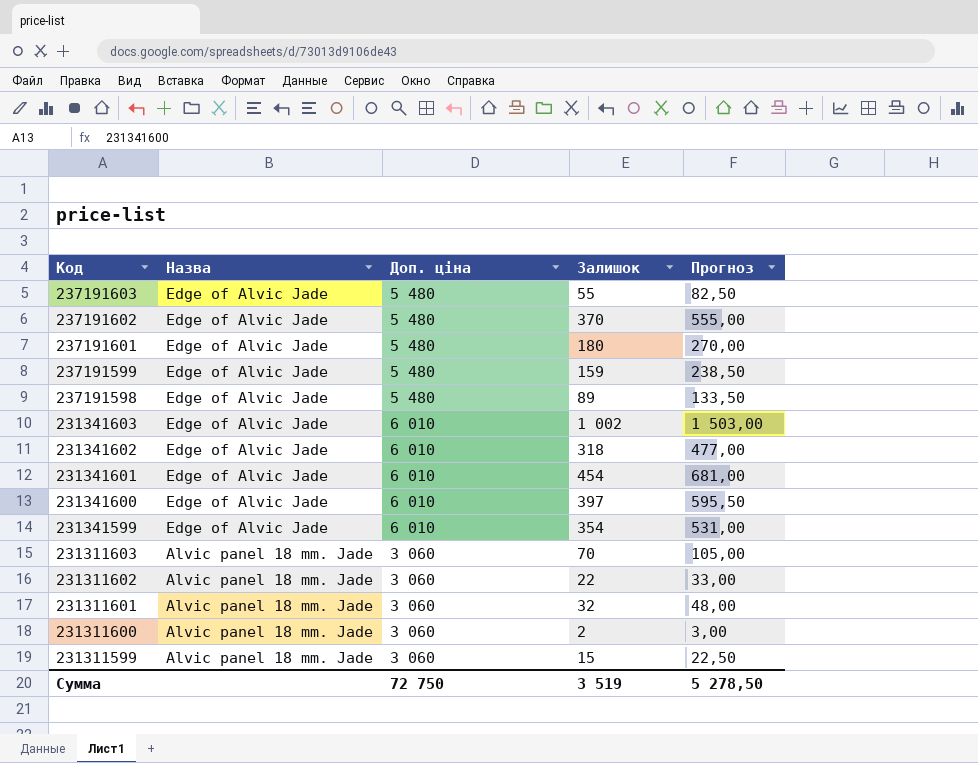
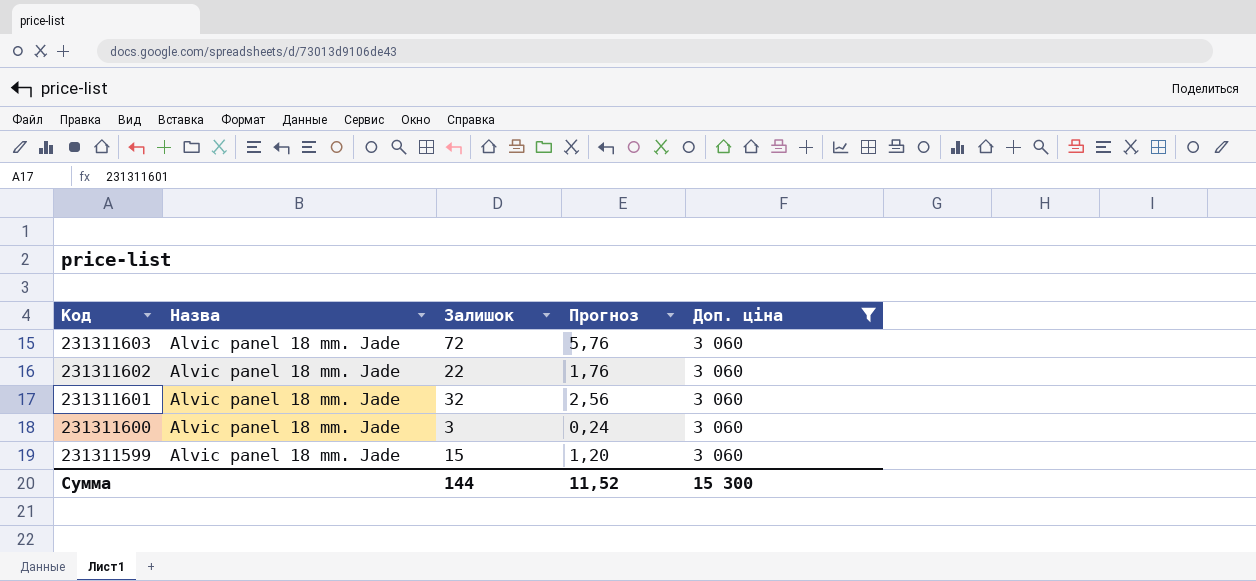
filter: none -> Доп. ціна = 3 060
column Прогноз | formula: [Залишок] * 1,5 -> [Залишок] * 0,08
column Доп. ціна | position: 3 -> 5
231311603 | Залишок: 70 -> 72
231311600 | Залишок: 2 -> 3
Сумма | Залишок: 3 519 -> 144
Сумма | Прогноз: 5 278,50 -> 11,52
Сумма | Доп. ціна: 72 750 -> 15 300

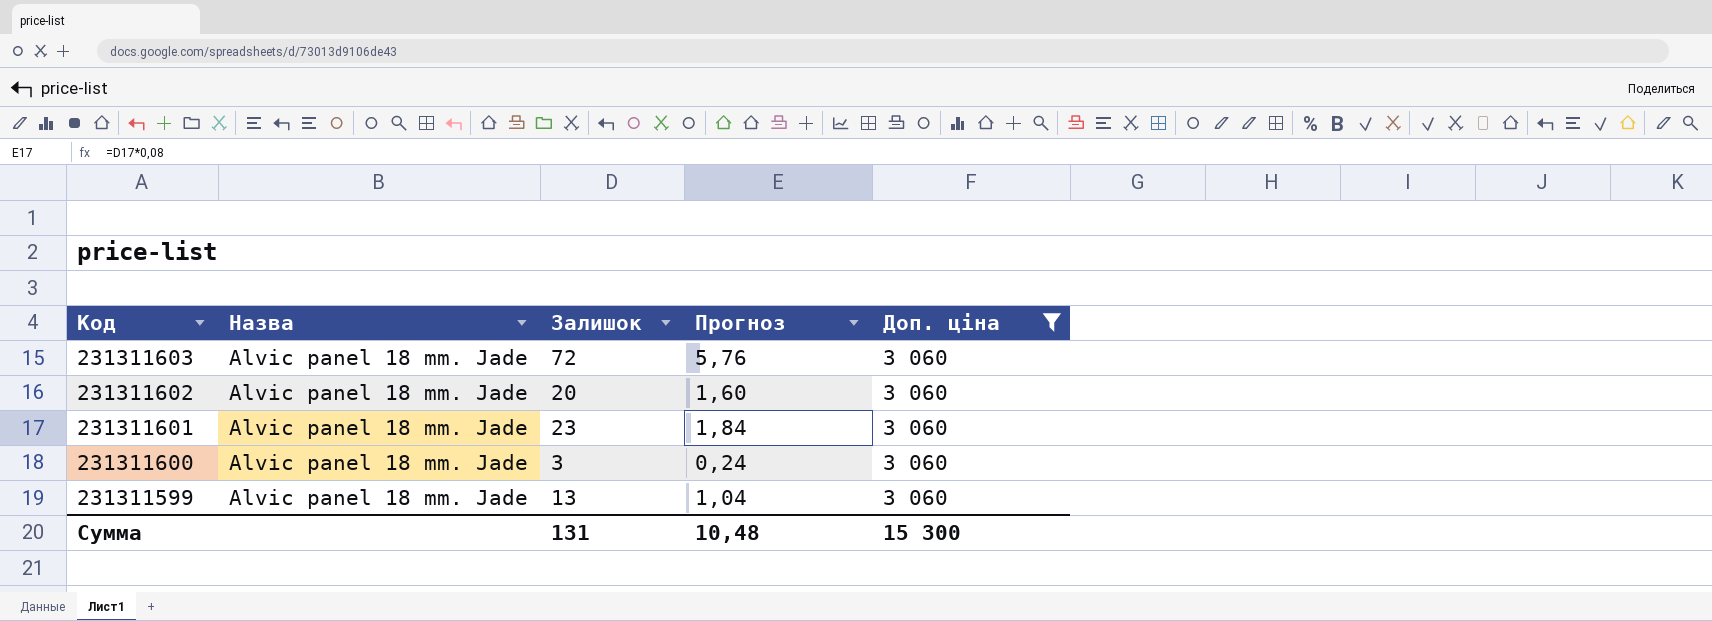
231311602 | Залишок: 22 -> 20
231311602 | Прогноз: 1,76 -> 1,60
231311601 | Залишок: 32 -> 23
231311601 | Прогноз: 2,56 -> 1,84
231311599 | Залишок: 15 -> 13
231311599 | Прогноз: 1,20 -> 1,04
Сумма | Залишок: 144 -> 131
Сумма | Прогноз: 11,52 -> 10,48

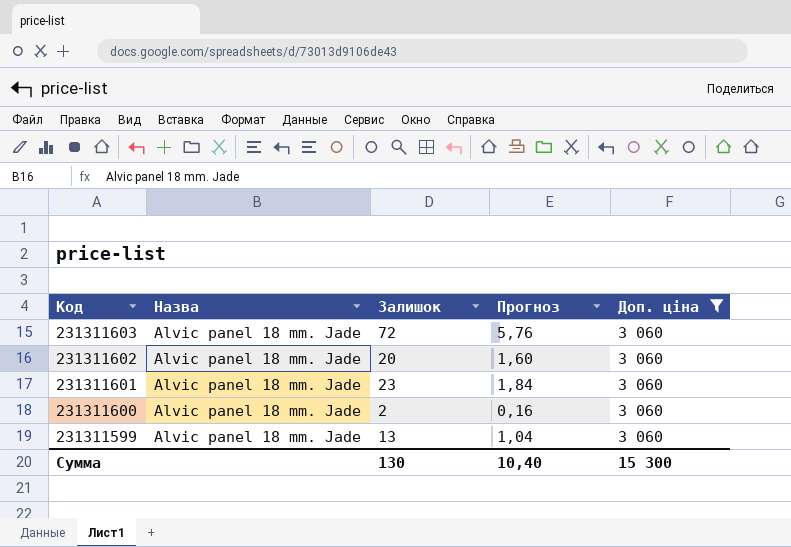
231311600 | Залишок: 3 -> 2
231311600 | Прогноз: 0,24 -> 0,16
Сумма | Залишок: 131 -> 130
Сумма | Прогноз: 10,48 -> 10,40

